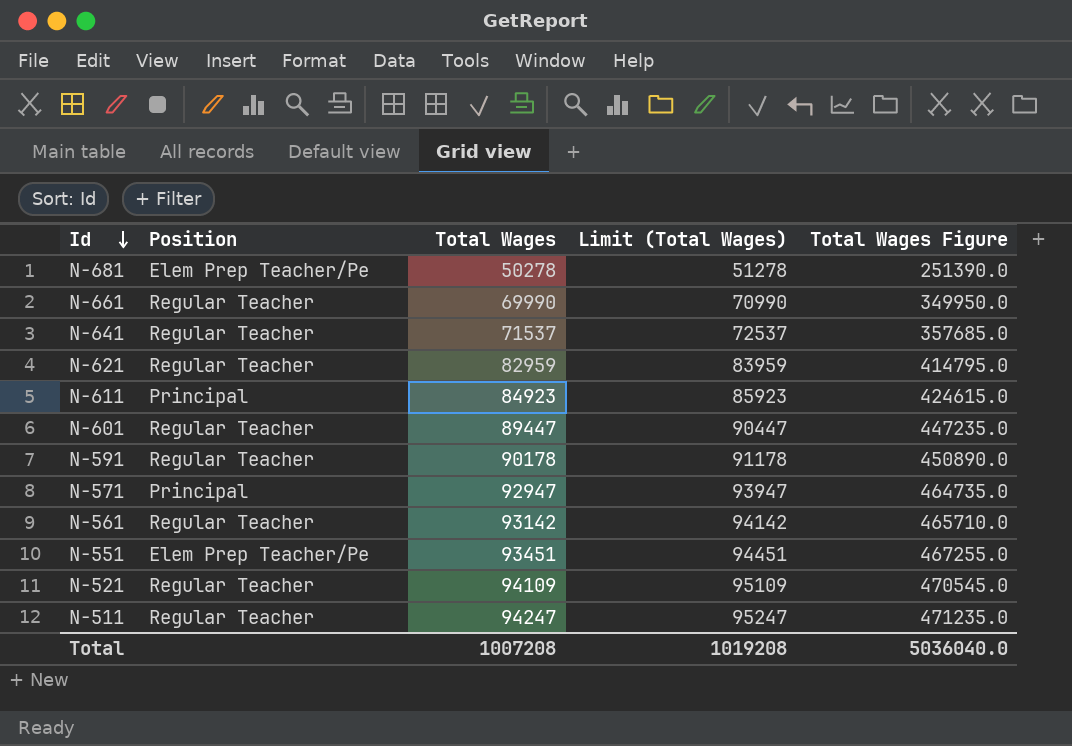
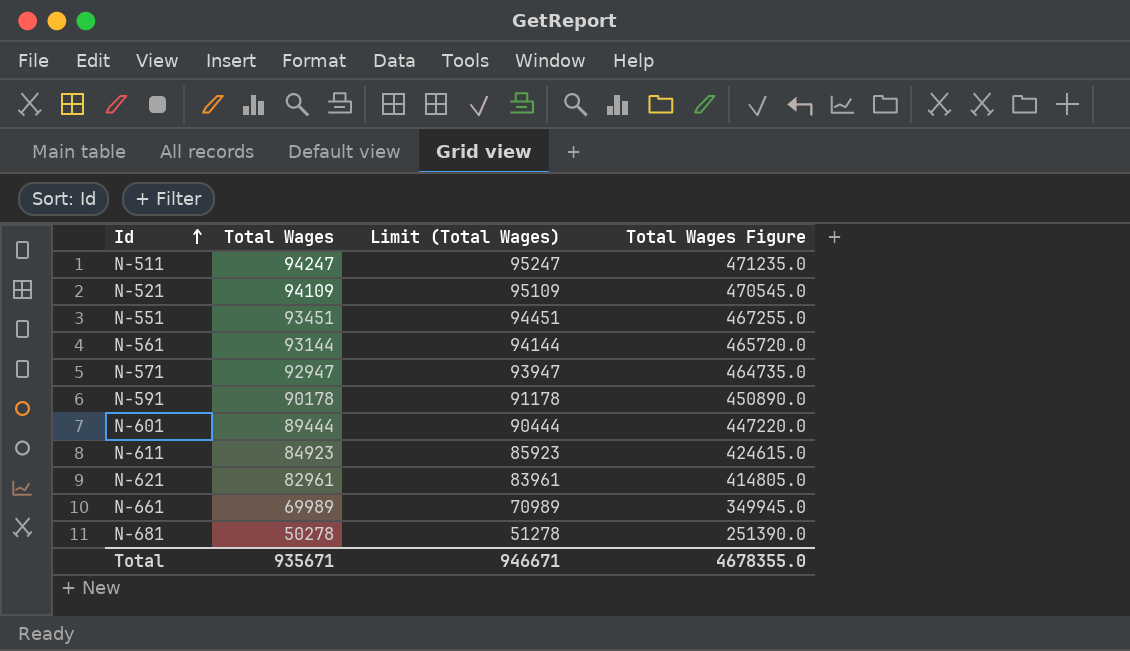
row order: Id descending -> Id ascending
column Position | position: 2 -> none
row N-641: Regular Teacher | 71537 | 72537 | 357685.0 -> none
N-561 | Total Wages: 93142 -> 93144
N-561 | Limit (Total Wages): 94142 -> 94144
N-561 | Total Wages Figure: 465710.0 -> 465720.0
N-601 | Total Wages: 89447 -> 89444
N-601 | Limit (Total Wages): 90447 -> 90444
N-601 | Total Wages Figure: 447235.0 -> 447220.0
N-621 | Total Wages: 82959 -> 82961
N-621 | Limit (Total Wages): 83959 -> 83961
N-621 | Total Wages Figure: 414795.0 -> 414805.0
N-661 | Total Wages: 69990 -> 69989
N-661 | Limit (Total Wages): 70990 -> 70989
N-661 | Total Wages Figure: 349950.0 -> 349945.0
Total | Total Wages: 1007208 -> 935671
Total | Limit (Total Wages): 1019208 -> 946671
Total | Total Wages Figure: 5036040.0 -> 4678355.0

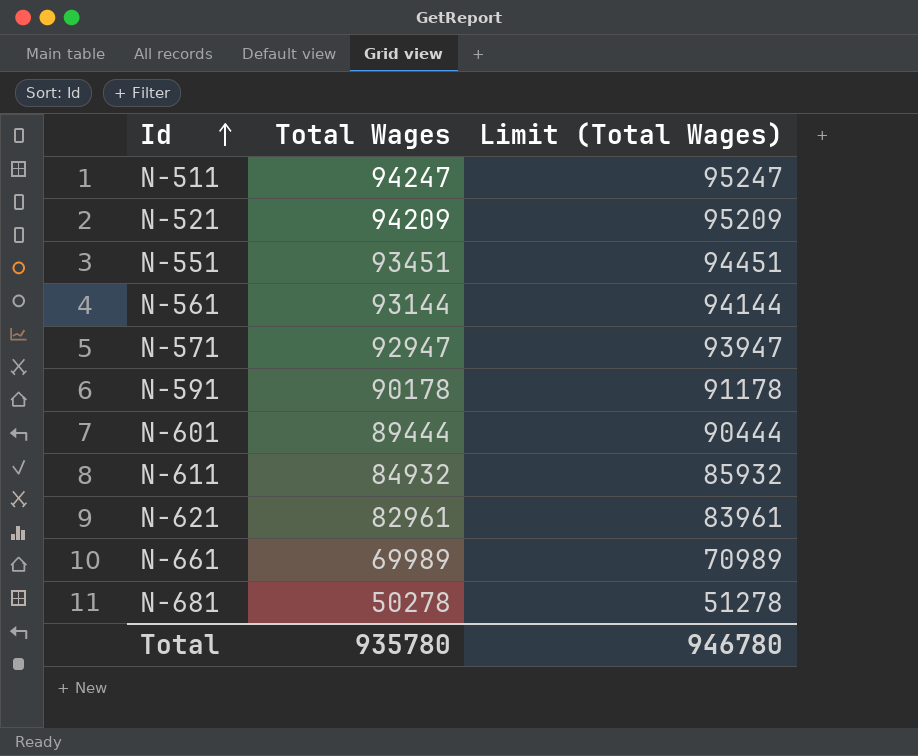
column Total Wages Figure | formula: [Total Wages] * 5 -> none
N-521 | Total Wages: 94109 -> 94209
N-521 | Limit (Total Wages): 95109 -> 95209
N-611 | Total Wages: 84923 -> 84932
N-611 | Limit (Total Wages): 85923 -> 85932
Total | Total Wages: 935671 -> 935780
Total | Limit (Total Wages): 946671 -> 946780

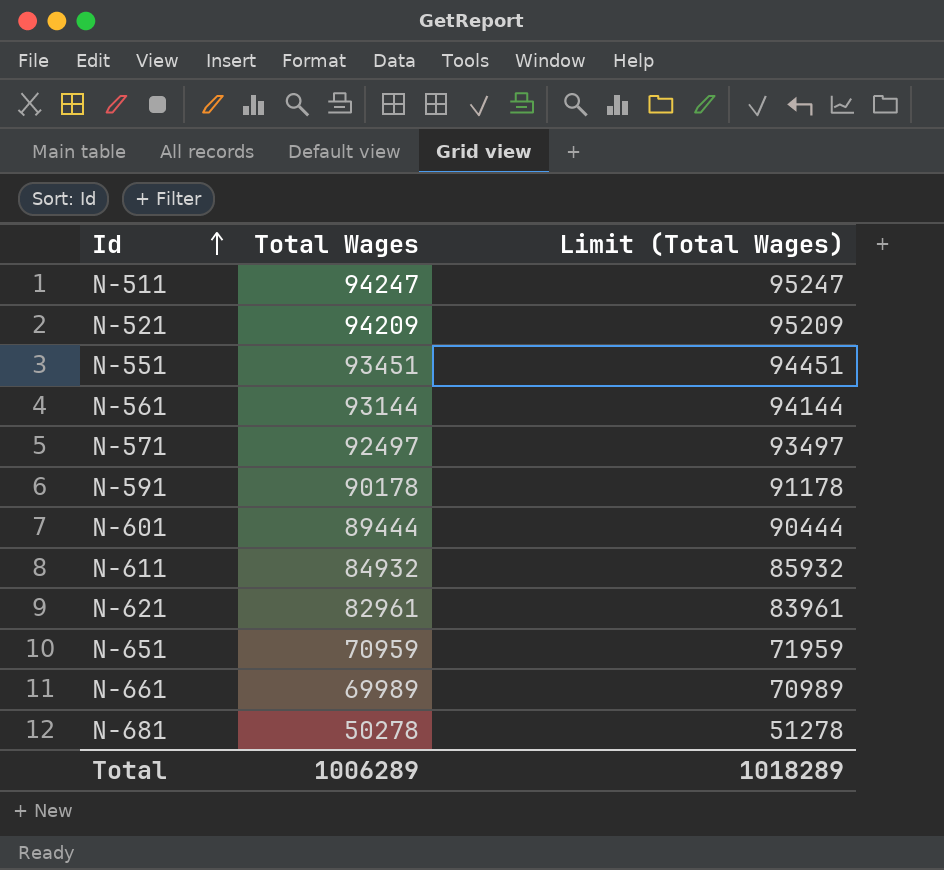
N-571 | Total Wages: 92947 -> 92497
N-571 | Limit (Total Wages): 93947 -> 93497
row N-651: none -> 70959 | 71959
Total | Total Wages: 935780 -> 1006289
Total | Limit (Total Wages): 946780 -> 1018289

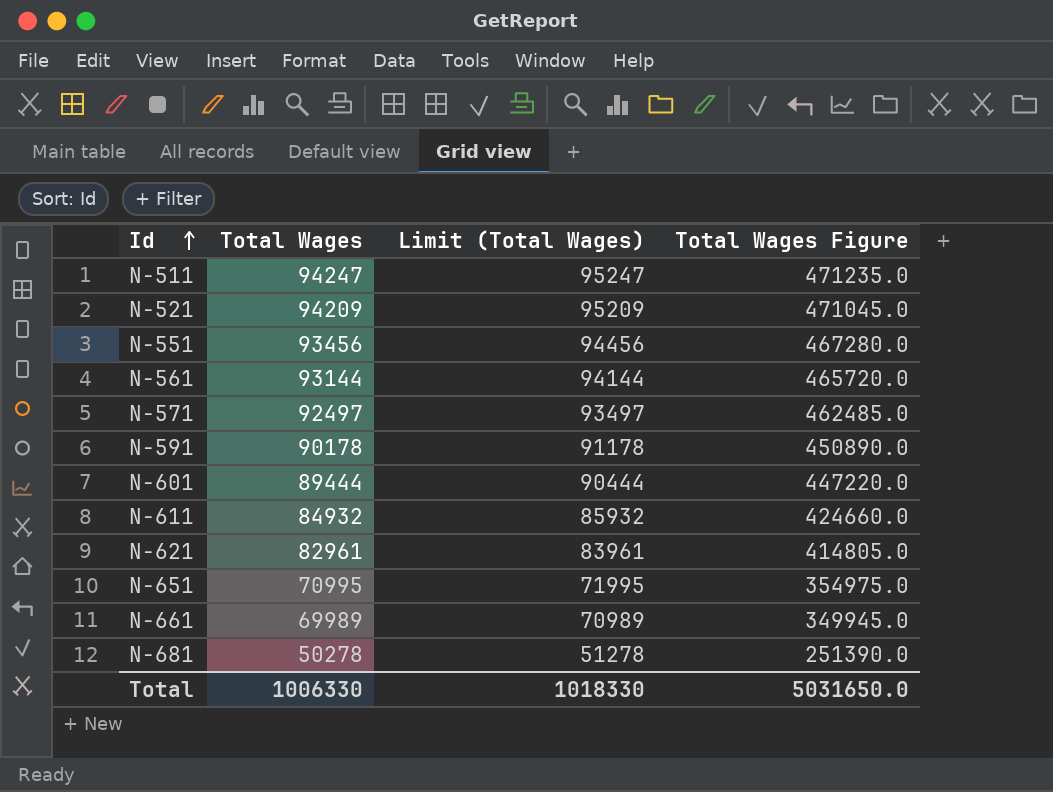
column Total Wages Figure | formula: none -> [Total Wages] * 5
N-551 | Total Wages: 93451 -> 93456
N-551 | Limit (Total Wages): 94451 -> 94456
N-651 | Total Wages: 70959 -> 70995
N-651 | Limit (Total Wages): 71959 -> 71995
Total | Total Wages: 1006289 -> 1006330
Total | Limit (Total Wages): 1018289 -> 1018330

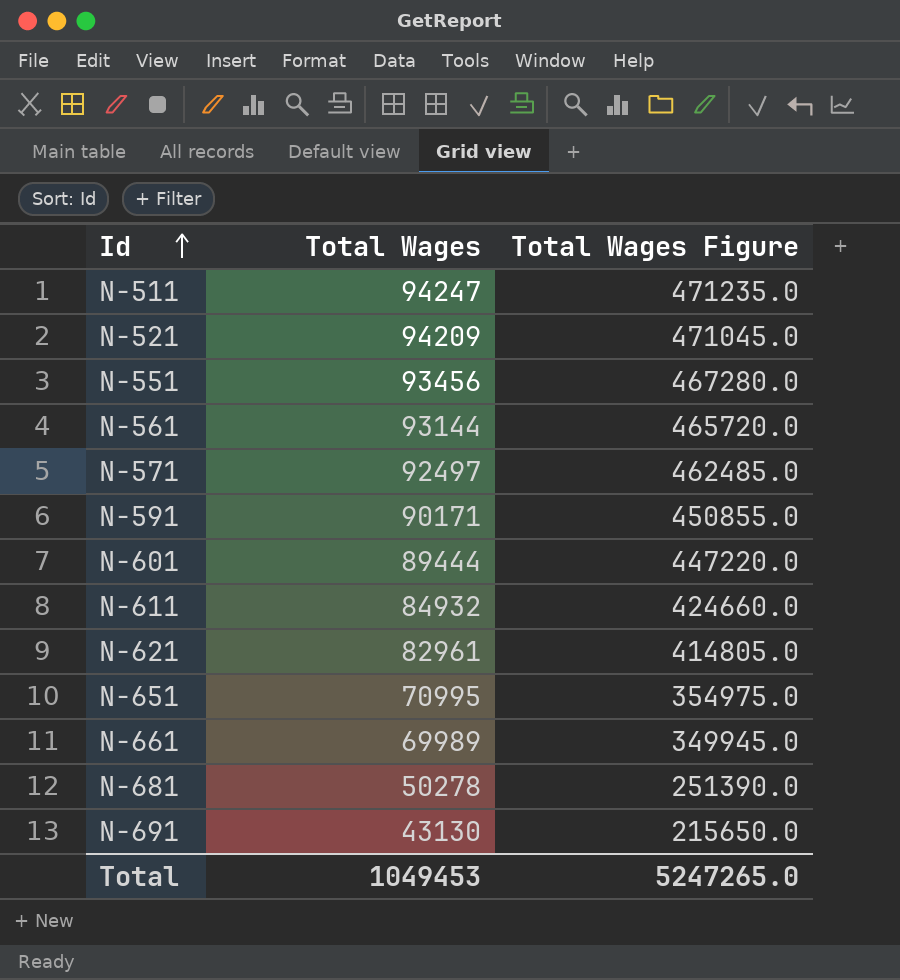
column Limit (Total Wages) | formula: [Total Wages] + 1000 -> none
N-591 | Total Wages: 90178 -> 90171
N-591 | Total Wages Figure: 450890.0 -> 450855.0
row N-691: none -> 43130 | 215650.0
Total | Total Wages: 1006330 -> 1049453
Total | Total Wages Figure: 5031650.0 -> 5247265.0

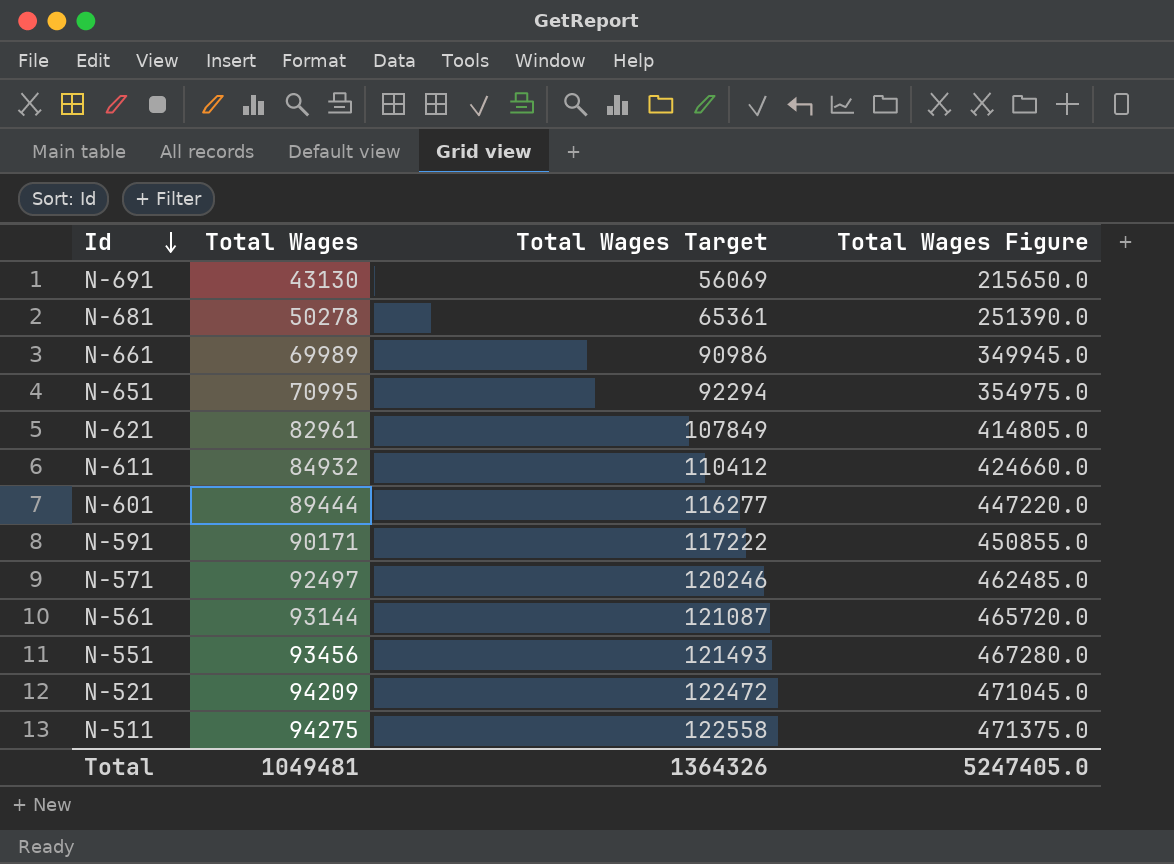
row order: Id ascending -> Id descending
column Total Wages Target | formula: none -> [Total Wages] * 1.3
N-511 | Total Wages: 94247 -> 94275
N-511 | Total Wages Figure: 471235.0 -> 471375.0
Total | Total Wages: 1049453 -> 1049481
Total | Total Wages Figure: 5247265.0 -> 5247405.0

